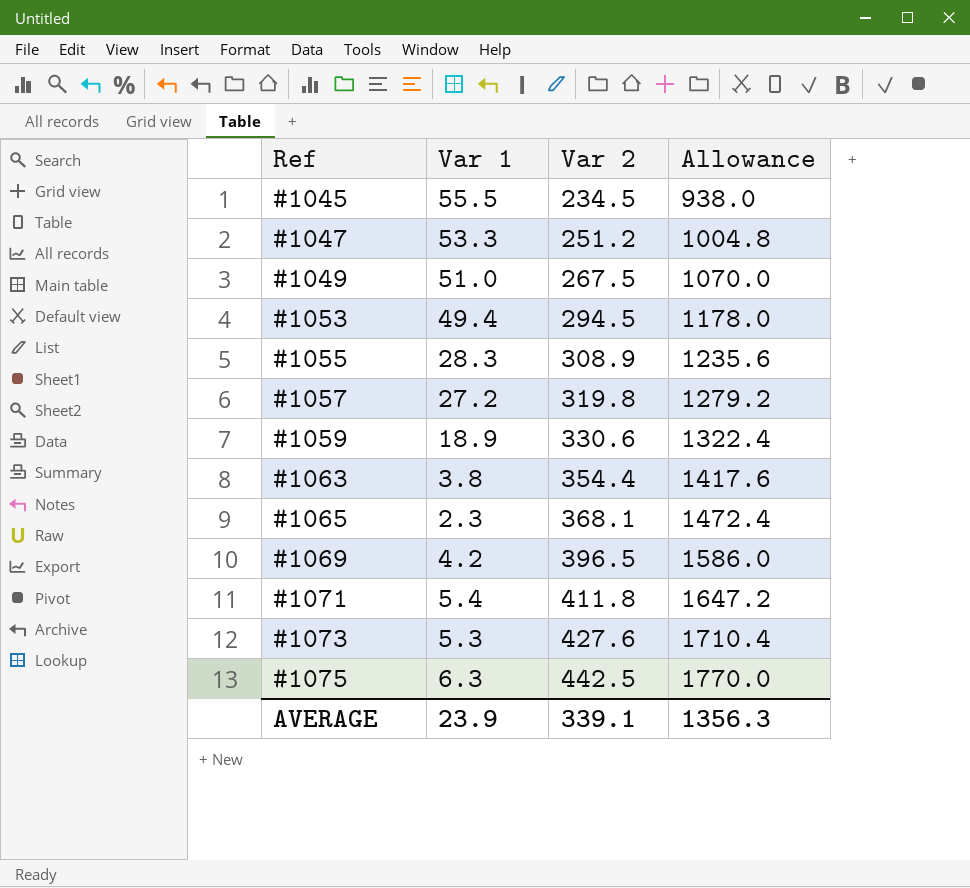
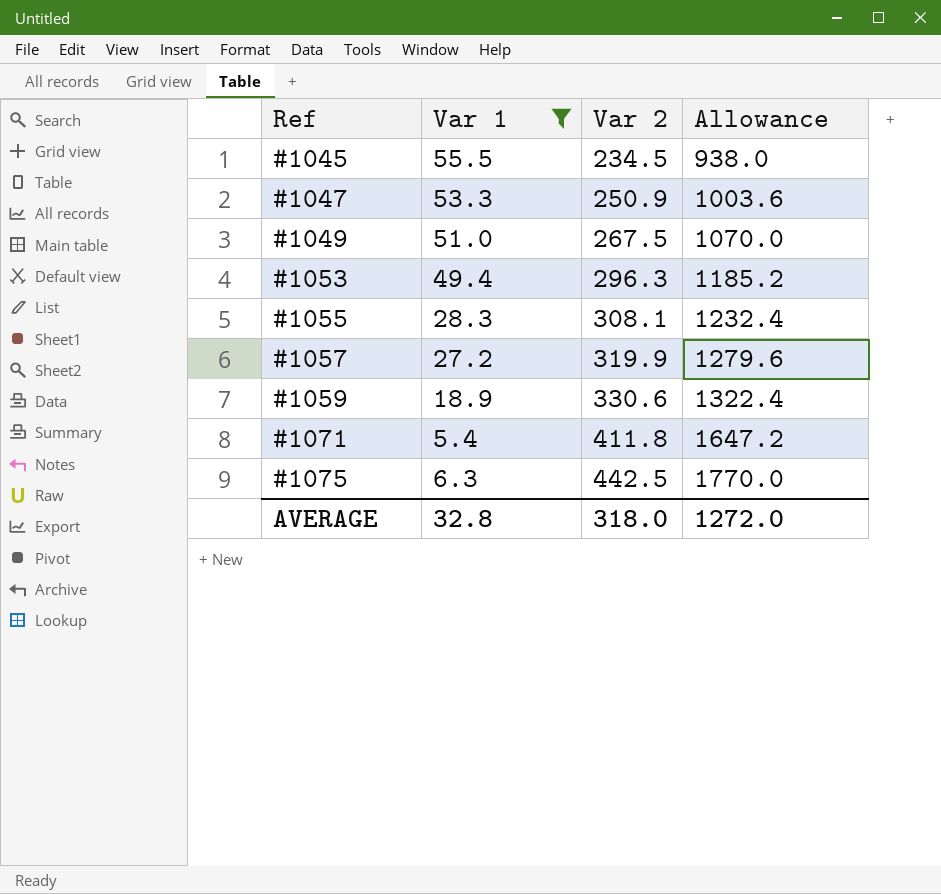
filter: none -> Var 1 >= 5.4
#1047 | Var 2: 251.2 -> 250.9
#1047 | Allowance: 1004.8 -> 1003.6
#1053 | Var 2: 294.5 -> 296.3
#1053 | Allowance: 1178.0 -> 1185.2
#1055 | Var 2: 308.9 -> 308.1
#1055 | Allowance: 1235.6 -> 1232.4
#1057 | Var 2: 319.8 -> 319.9
#1057 | Allowance: 1279.2 -> 1279.6
AVERAGE | Var 1: 23.9 -> 32.8
AVERAGE | Var 2: 339.1 -> 318.0
AVERAGE | Allowance: 1356.3 -> 1272.0

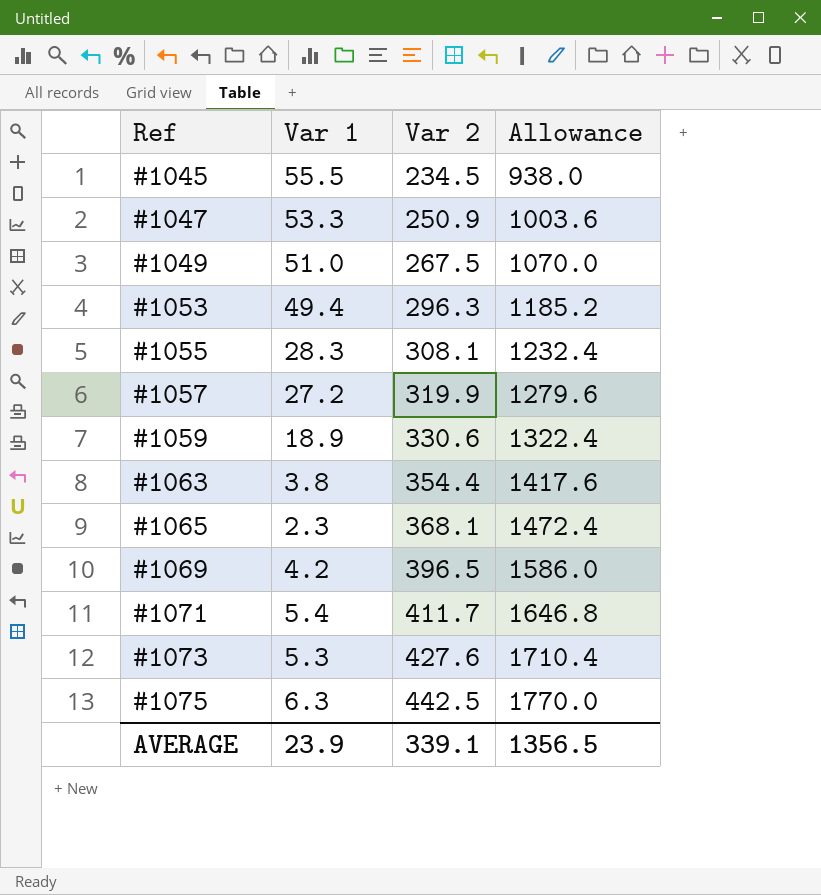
filter: Var 1 >= 5.4 -> none
#1071 | Var 2: 411.8 -> 411.7
#1071 | Allowance: 1647.2 -> 1646.8
AVERAGE | Var 1: 32.8 -> 23.9
AVERAGE | Var 2: 318.0 -> 339.1
AVERAGE | Allowance: 1272.0 -> 1356.5

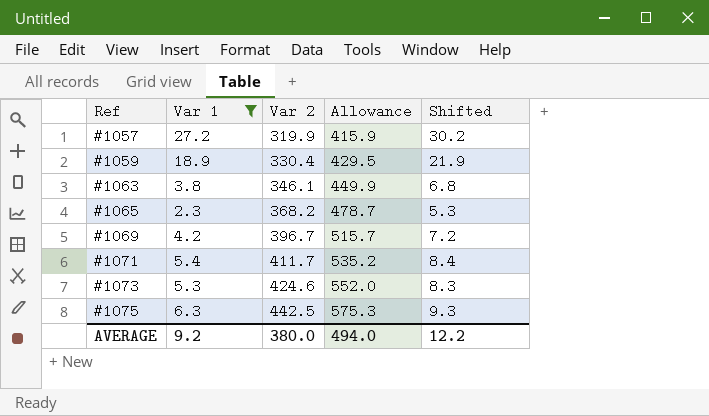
filter: none -> Var 1 <= 27.2
column Allowance | formula: [Var 2] * 4 -> [Var 2] * 1.3
column Shifted | formula: none -> [Var 1] + 3
#1059 | Var 2: 330.6 -> 330.4
#1063 | Var 2: 354.4 -> 346.1
#1065 | Var 2: 368.1 -> 368.2
#1069 | Var 2: 396.5 -> 396.7
#1073 | Var 2: 427.6 -> 424.6
AVERAGE | Var 1: 23.9 -> 9.2
AVERAGE | Var 2: 339.1 -> 380.0
AVERAGE | Allowance: 1356.5 -> 494.0

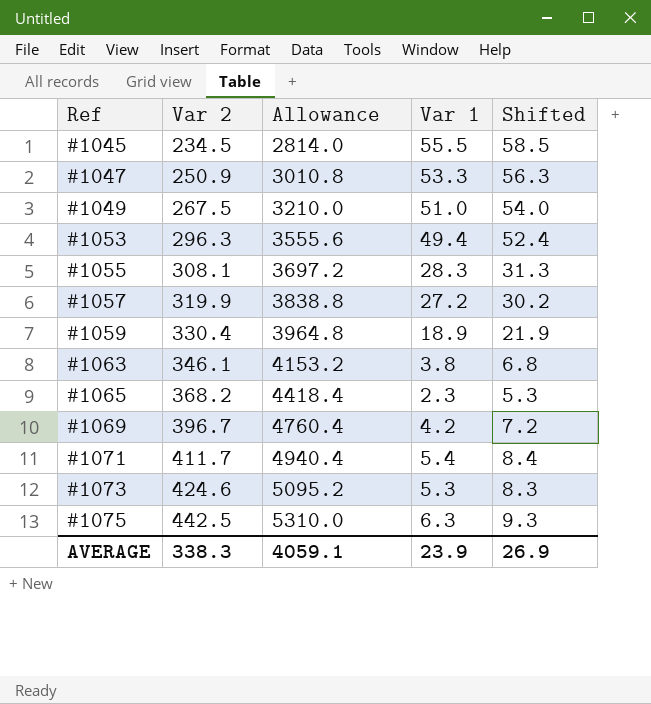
filter: Var 1 <= 27.2 -> none
column Allowance | formula: [Var 2] * 1.3 -> [Var 2] * 12
column Var 1 | position: 2 -> 4
AVERAGE | Var 2: 380.0 -> 338.3
AVERAGE | Allowance: 494.0 -> 4059.1
AVERAGE | Var 1: 9.2 -> 23.9
AVERAGE | Shifted: 12.2 -> 26.9

